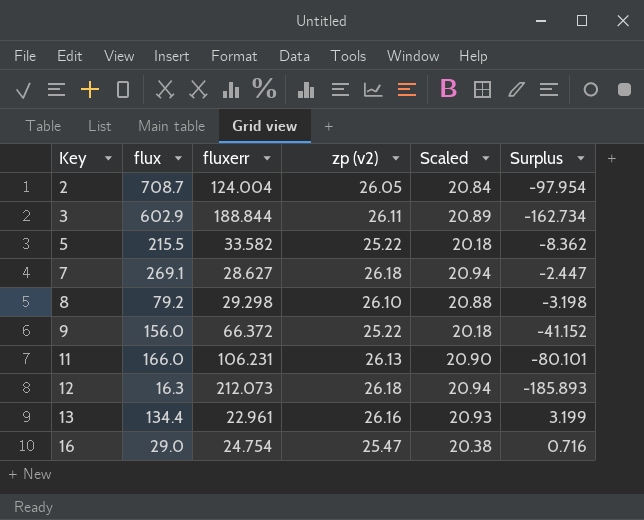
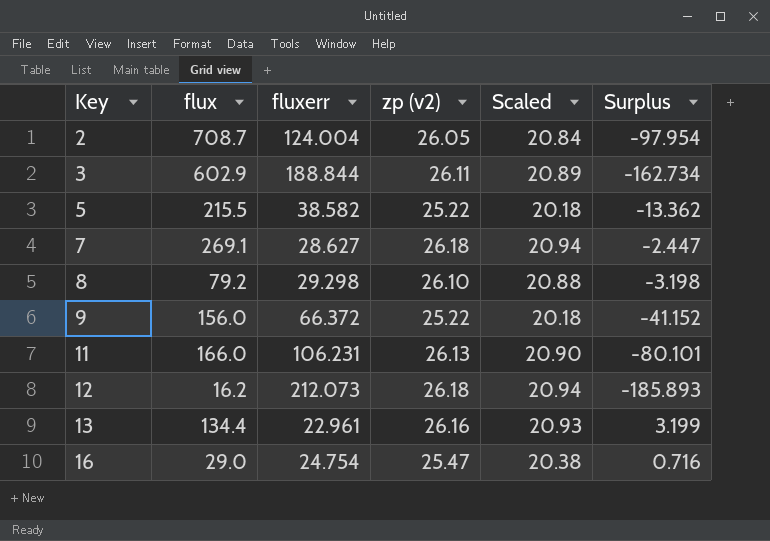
5 | fluxerr: 33.582 -> 38.582
5 | Surplus: -8.362 -> -13.362
12 | flux: 16.3 -> 16.2

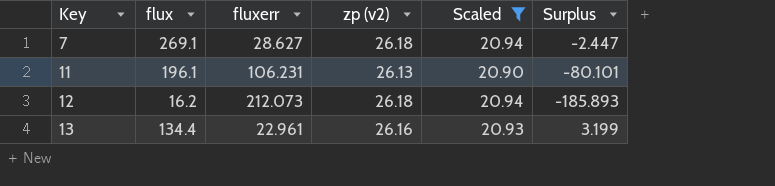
filter: none -> Scaled >= 20.90
11 | flux: 166.0 -> 196.1

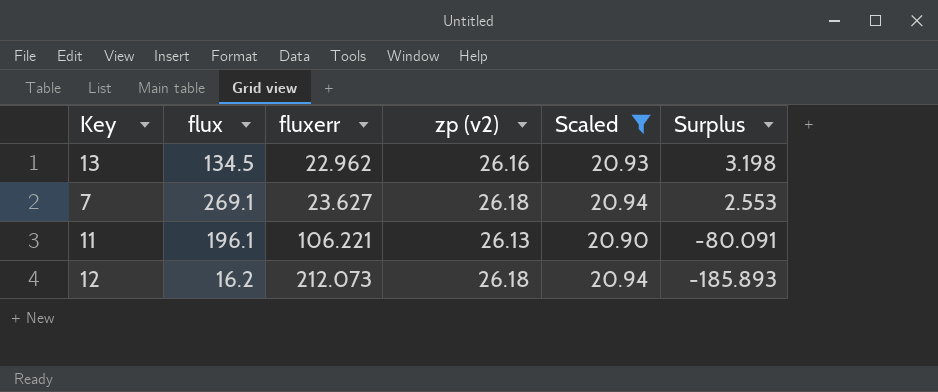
row order: Key ascending -> fluxerr ascending
13 | flux: 134.4 -> 134.5
13 | fluxerr: 22.961 -> 22.962
13 | Surplus: 3.199 -> 3.198
7 | fluxerr: 28.627 -> 23.627
7 | Surplus: -2.447 -> 2.553
11 | fluxerr: 106.231 -> 106.221
11 | Surplus: -80.101 -> -80.091

